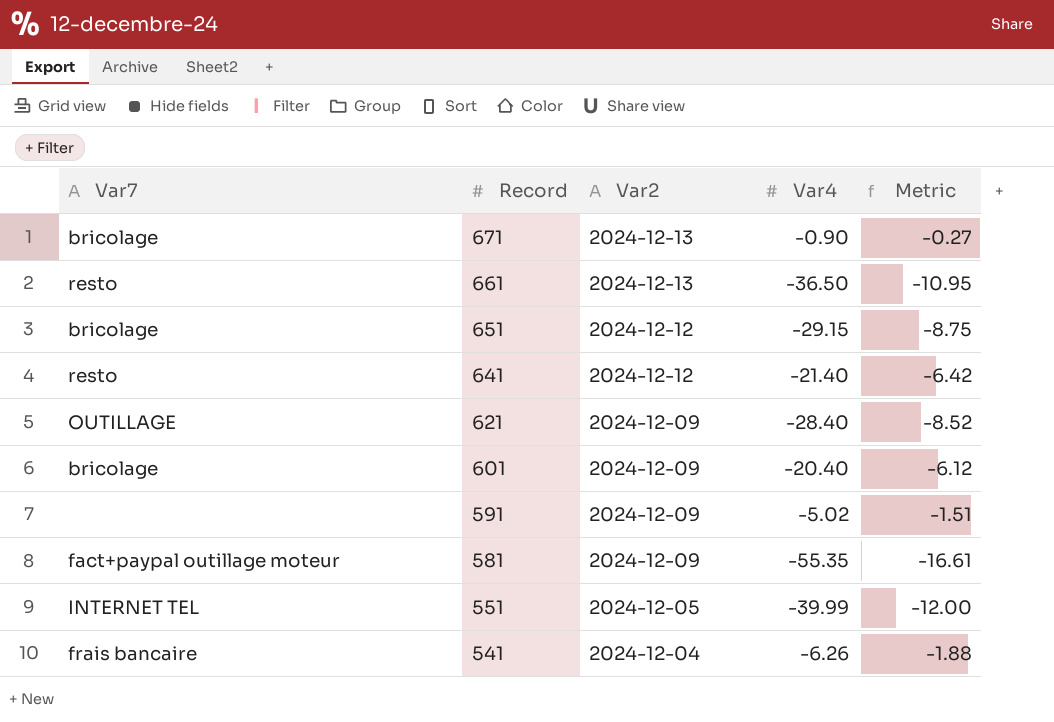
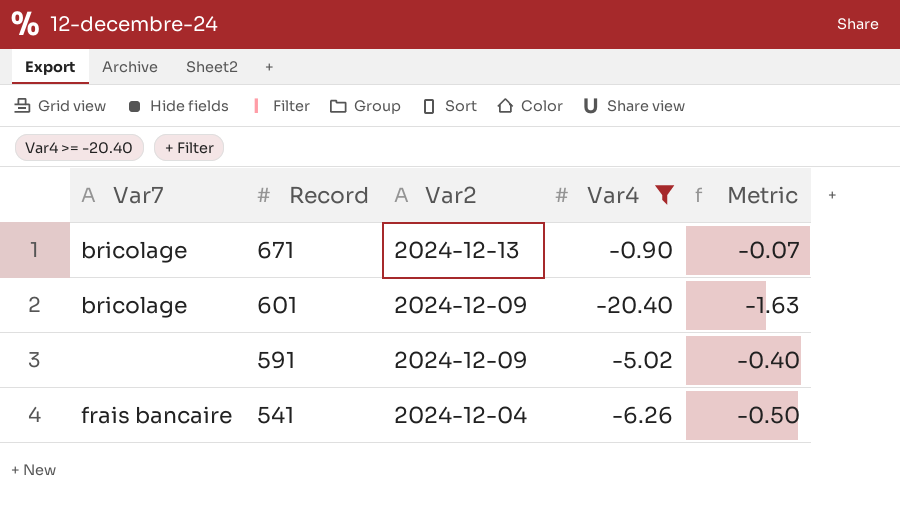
filter: none -> Var4 >= -20.40
column Metric | formula: [Var4] * 0.3 -> [Var4] * 0.08

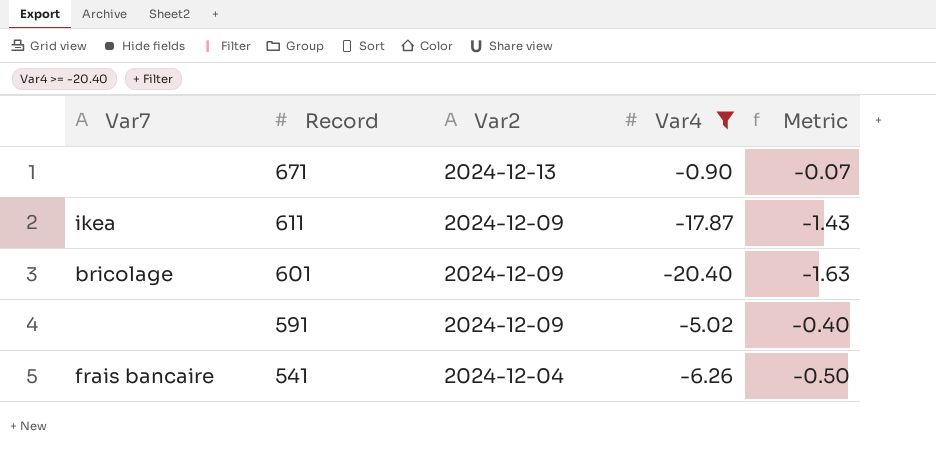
671 | Var7: bricolage -> none
row 611: none -> ikea | 2024-12-09 | -17.87 | -1.43

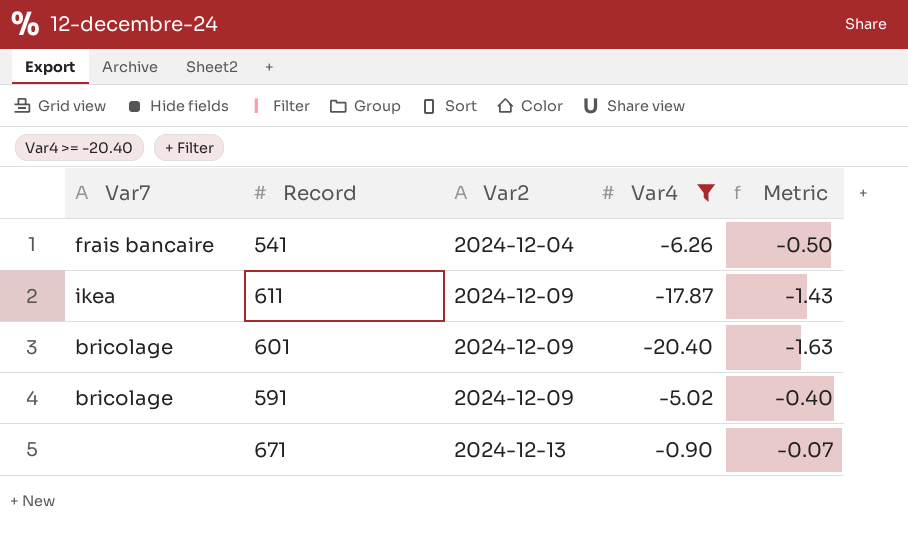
row order: Record descending -> Var2 ascending
591 | Var7: none -> bricolage

